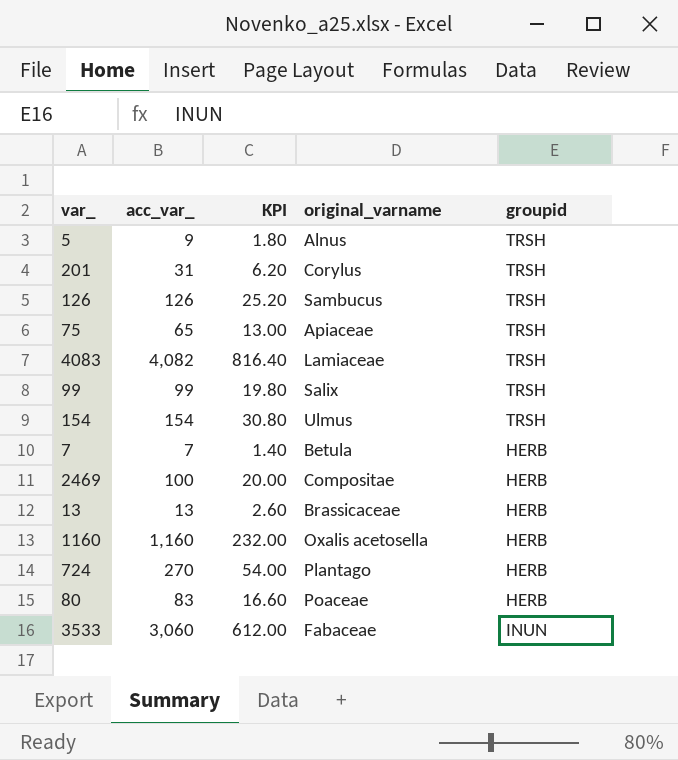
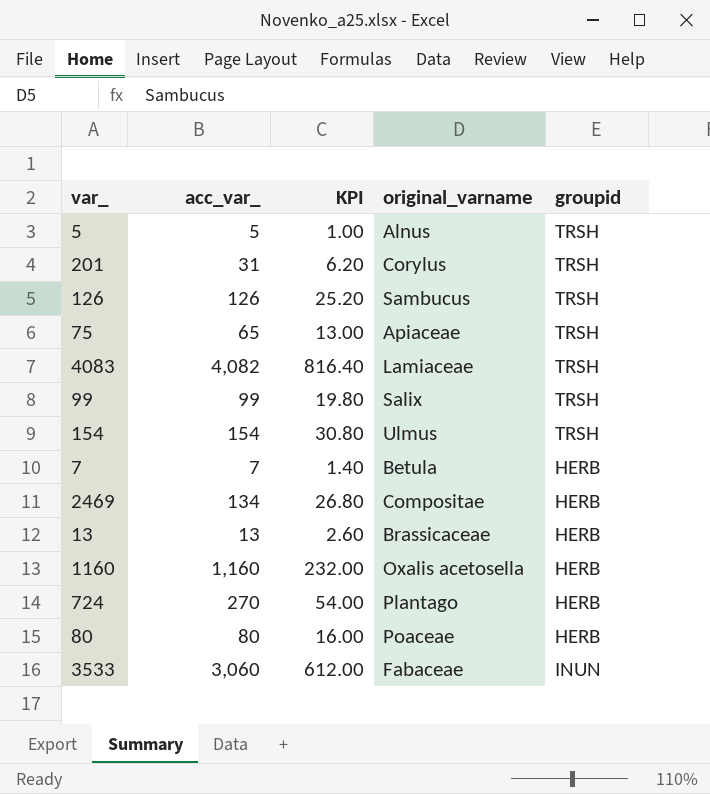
5 | acc_var_: 9 -> 5
5 | KPI: 1.80 -> 1.00
2469 | acc_var_: 100 -> 134
2469 | KPI: 20.00 -> 26.80
80 | acc_var_: 83 -> 80
80 | KPI: 16.60 -> 16.00

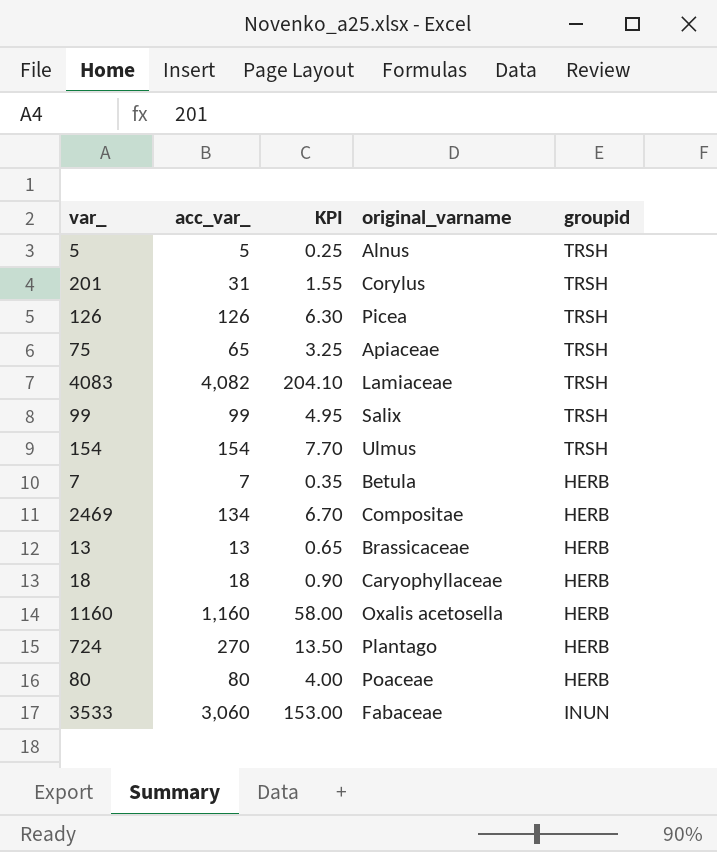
column KPI | formula: [acc_var_] * 0.2 -> [acc_var_] * 0.05
126 | original_varname: Sambucus -> Picea
row 18: none -> 18 | 0.90 | Caryophyllaceae | HERB

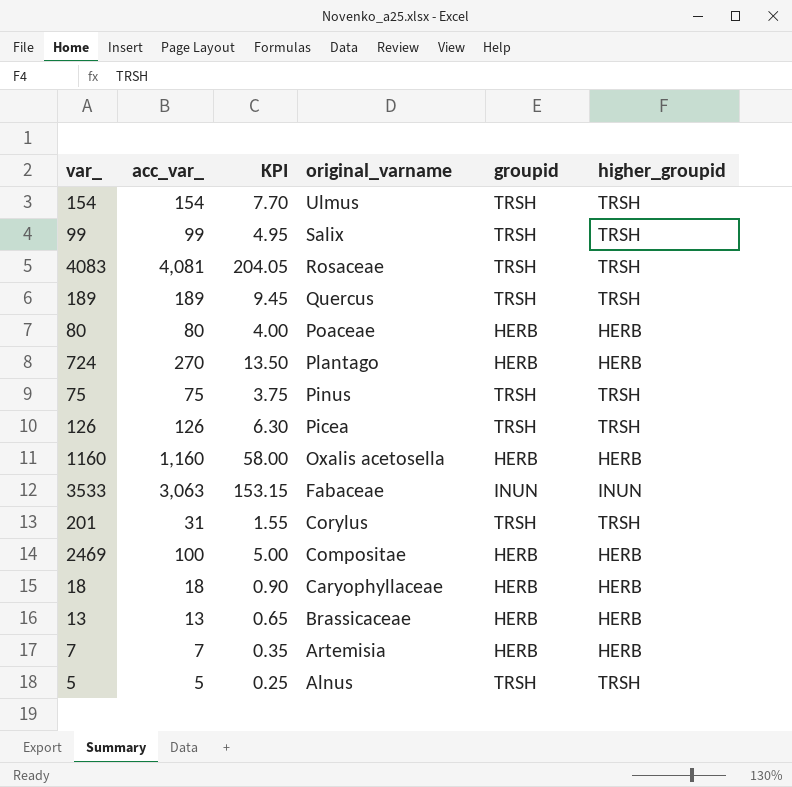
row order: none -> original_varname descending
column higher_groupid | position: none -> 6
4083 | acc_var_: 4,082 -> 4,081
4083 | KPI: 204.10 -> 204.05
4083 | original_varname: Lamiaceae -> Rosaceae
row 189: none -> 189 | 9.45 | Quercus | TRSH | TRSH
75 | acc_var_: 65 -> 75
75 | KPI: 3.25 -> 3.75
75 | original_varname: Apiaceae -> Pinus
3533 | acc_var_: 3,060 -> 3,063
3533 | KPI: 153.00 -> 153.15
2469 | acc_var_: 134 -> 100
2469 | KPI: 6.70 -> 5.00
7 | original_varname: Betula -> Artemisia

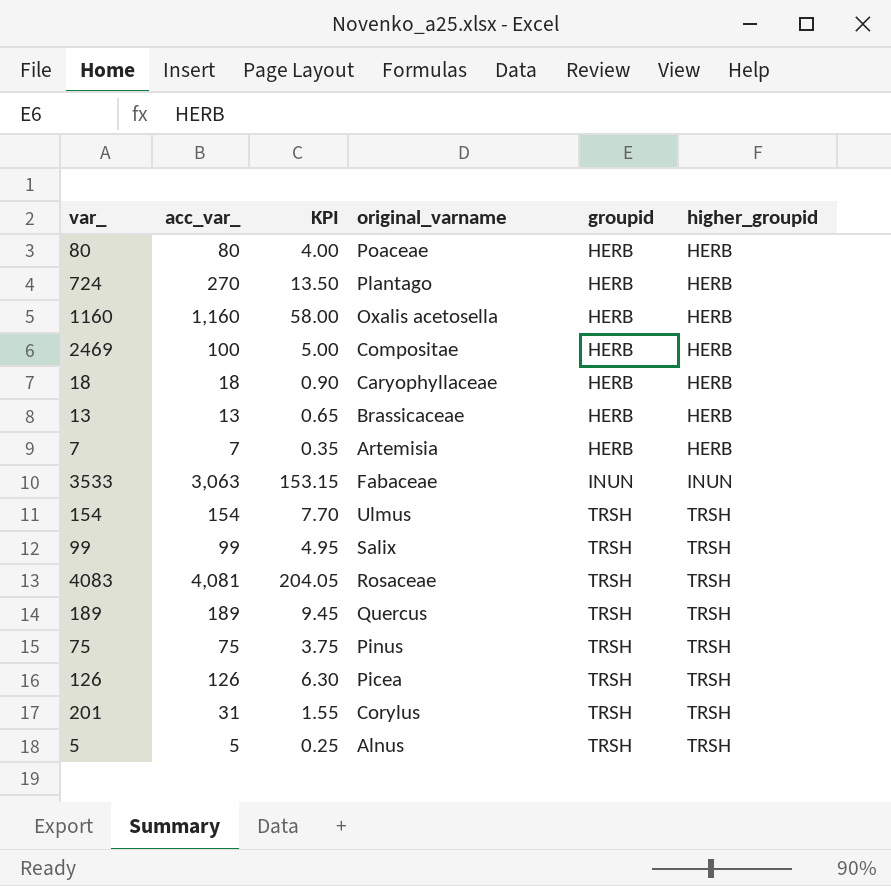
row order: original_varname descending -> groupid ascending

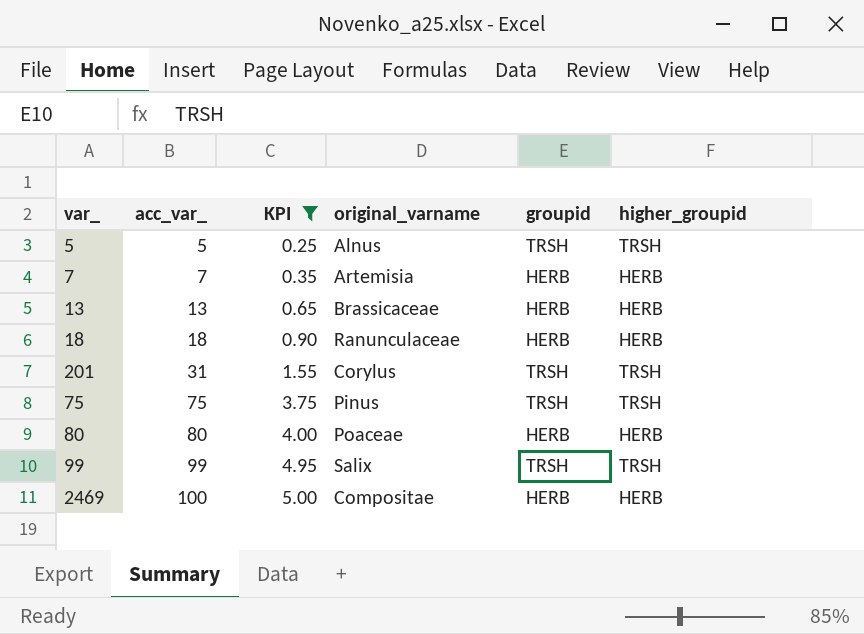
filter: none -> KPI <= 5.00
row order: groupid ascending -> acc_var_ ascending
18 | original_varname: Caryophyllaceae -> Ranunculaceae

